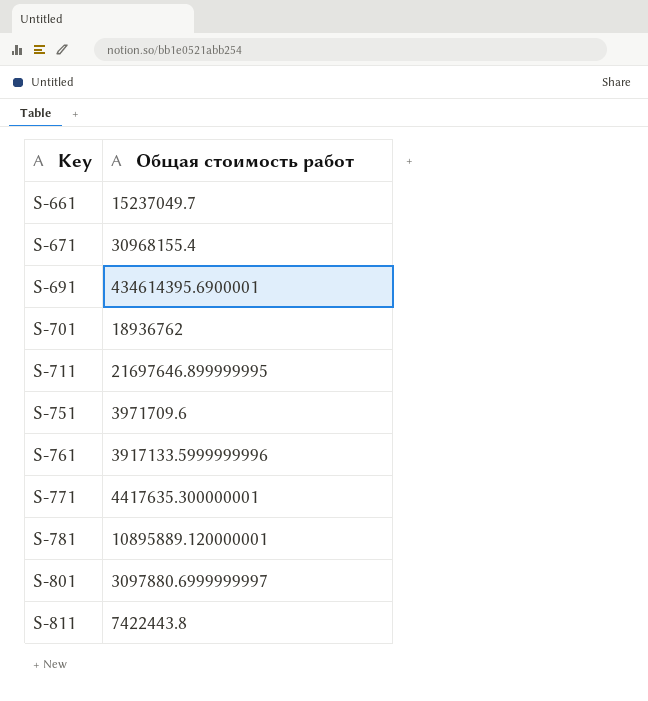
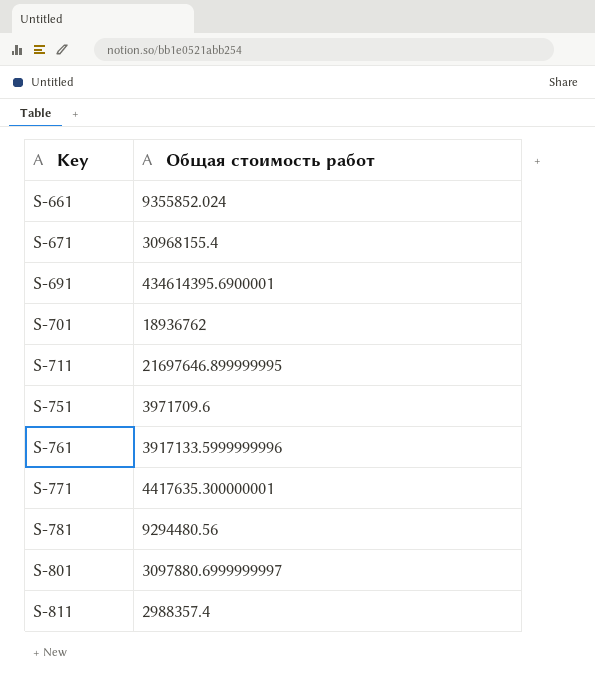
S-661 | Общая стоимость работ: 15237049.7 -> 9355852.024
S-781 | Общая стоимость работ: 10895889.120000001 -> 9294480.56
S-811 | Общая стоимость работ: 7422443.8 -> 2988357.4

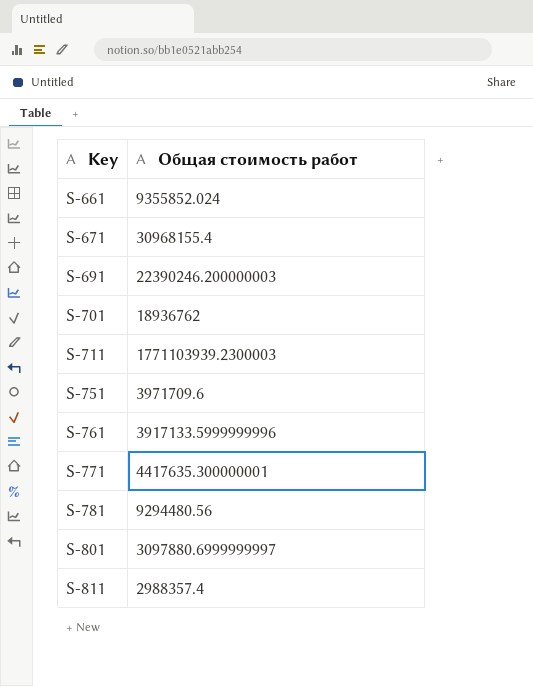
S-691 | Общая стоимость работ: 434614395.6900001 -> 22390246.200000003
S-711 | Общая стоимость работ: 21697646.899999995 -> 1771103939.2300003

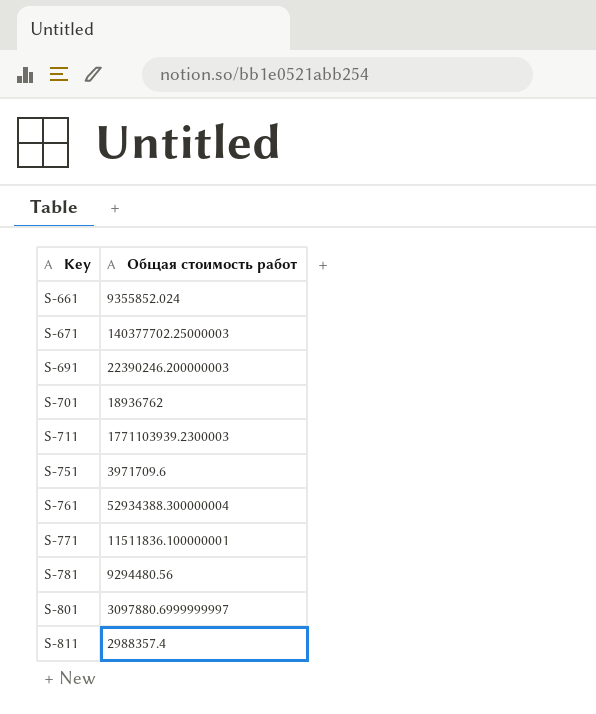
S-671 | Общая стоимость работ: 30968155.4 -> 140377702.25000003
S-761 | Общая стоимость работ: 3917133.5999999996 -> 52934388.300000004
S-771 | Общая стоимость работ: 4417635.300000001 -> 11511836.100000001

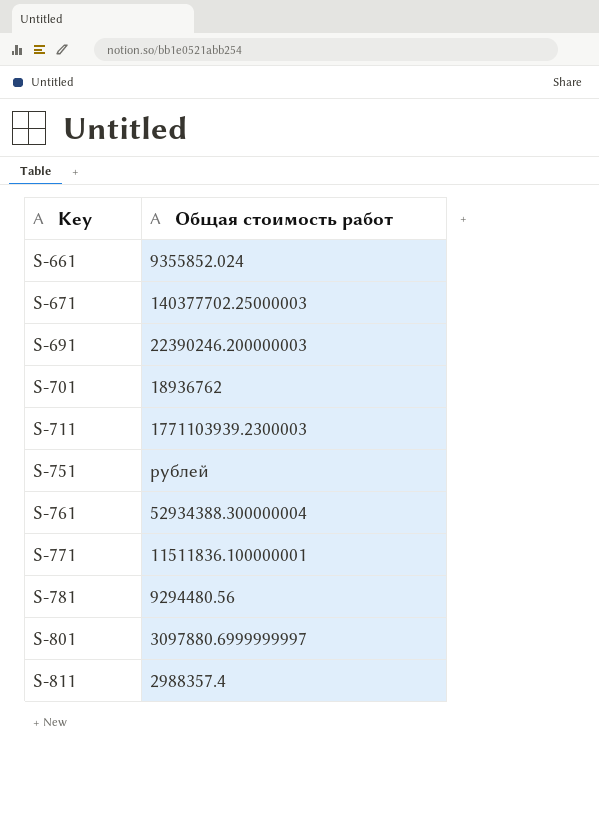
S-751 | Общая стоимость работ: 3971709.6 -> рублей

